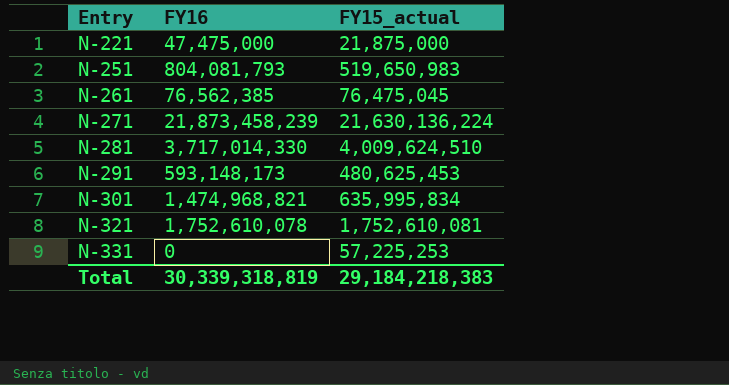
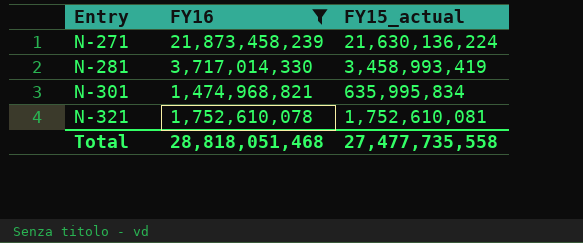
filter: none -> FY16 >= 1,474,968,821
N-281 | FY15_actual: 4,009,624,510 -> 3,458,993,419
Total | FY16: 30,339,318,819 -> 28,818,051,468
Total | FY15_actual: 29,184,218,383 -> 27,477,735,558

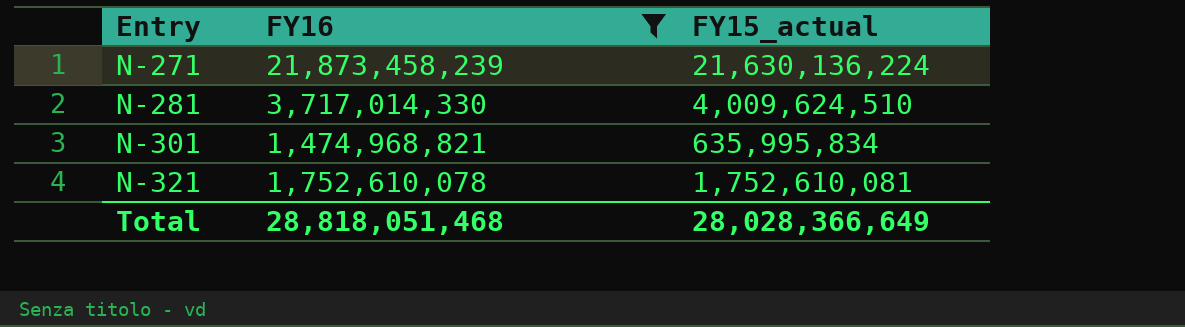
N-281 | FY15_actual: 3,458,993,419 -> 4,009,624,510
Total | FY15_actual: 27,477,735,558 -> 28,028,366,649

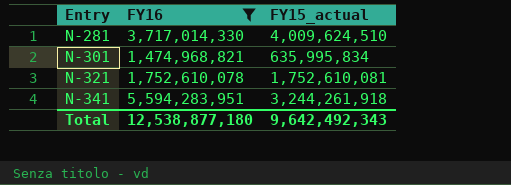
row N-271: 21,873,458,239 | 21,630,136,224 -> none
row N-341: none -> 5,594,283,951 | 3,244,261,918
Total | FY16: 28,818,051,468 -> 12,538,877,180
Total | FY15_actual: 28,028,366,649 -> 9,642,492,343

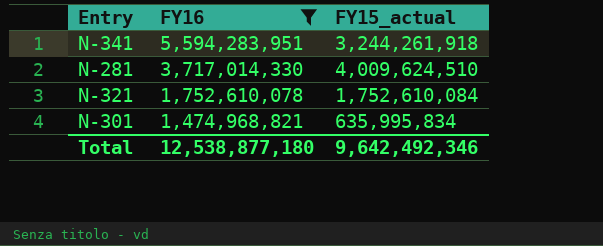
row order: Entry ascending -> FY16 descending
N-321 | FY15_actual: 1,752,610,081 -> 1,752,610,084
Total | FY15_actual: 9,642,492,343 -> 9,642,492,346

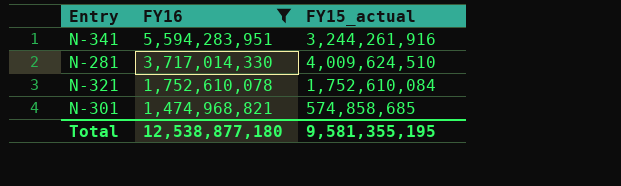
N-341 | FY15_actual: 3,244,261,918 -> 3,244,261,916
N-301 | FY15_actual: 635,995,834 -> 574,858,685
Total | FY15_actual: 9,642,492,346 -> 9,581,355,195

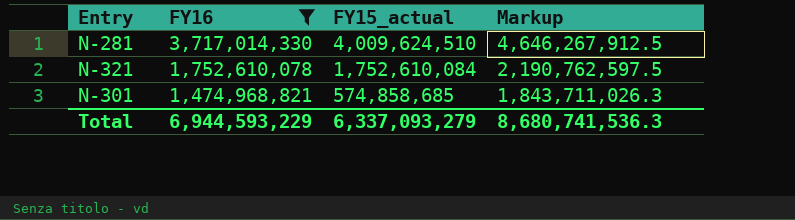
column Markup | formula: none -> [FY16] * 1.25
row N-341: 5,594,283,951 | 3,244,261,916 -> none
Total | FY16: 12,538,877,180 -> 6,944,593,229
Total | FY15_actual: 9,581,355,195 -> 6,337,093,279

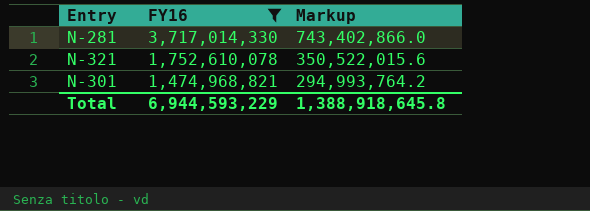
column FY15_actual | position: 3 -> none
column Markup | formula: [FY16] * 1.25 -> [FY16] * 0.2
Total | Markup: 8,680,741,536.3 -> 1,388,918,645.8

